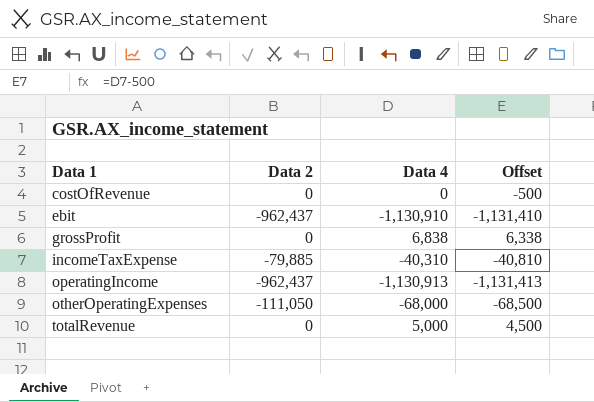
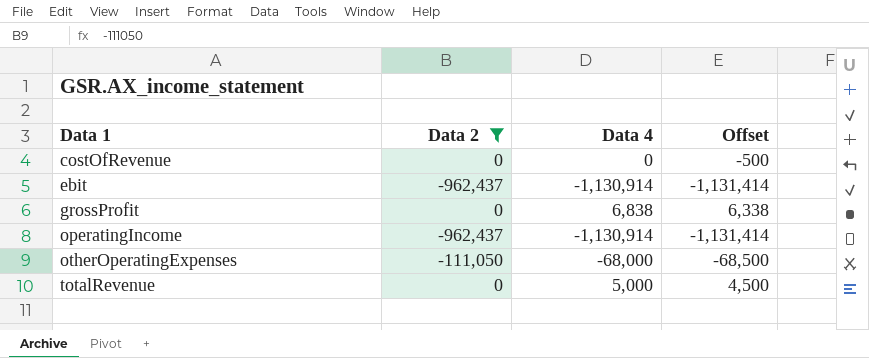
filter: none -> Data 2 != -79,885
ebit | Data 4: -1,130,910 -> -1,130,914
ebit | Offset: -1,131,410 -> -1,131,414
operatingIncome | Data 4: -1,130,913 -> -1,130,914
operatingIncome | Offset: -1,131,413 -> -1,131,414

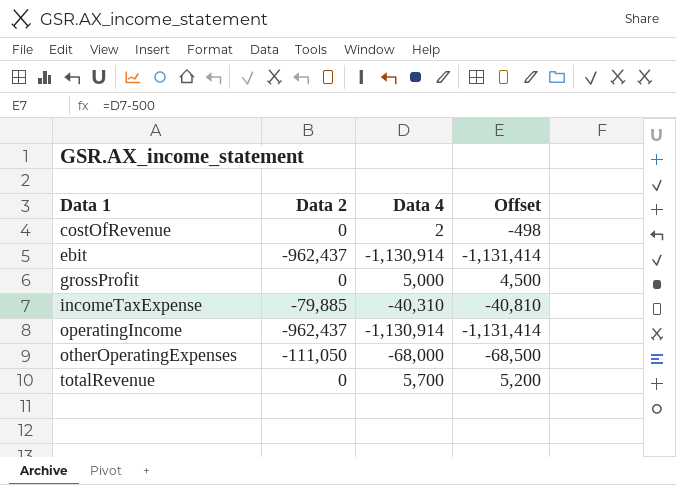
filter: Data 2 != -79,885 -> none
costOfRevenue | Data 4: 0 -> 2
costOfRevenue | Offset: -500 -> -498
grossProfit | Data 4: 6,838 -> 5,000
grossProfit | Offset: 6,338 -> 4,500
totalRevenue | Data 4: 5,000 -> 5,700
totalRevenue | Offset: 4,500 -> 5,200

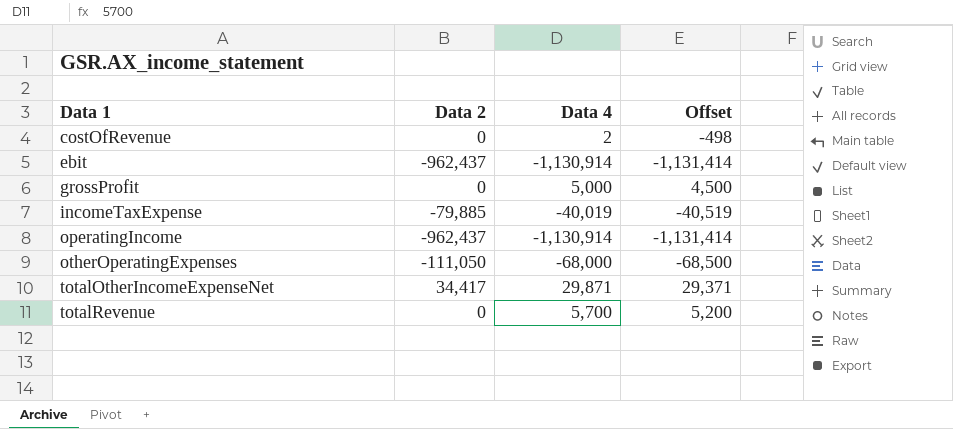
incomeTaxExpense | Data 4: -40,310 -> -40,019
incomeTaxExpense | Offset: -40,810 -> -40,519
row totalOtherIncomeExpenseNet: none -> 34,417 | 29,871 | 29,371

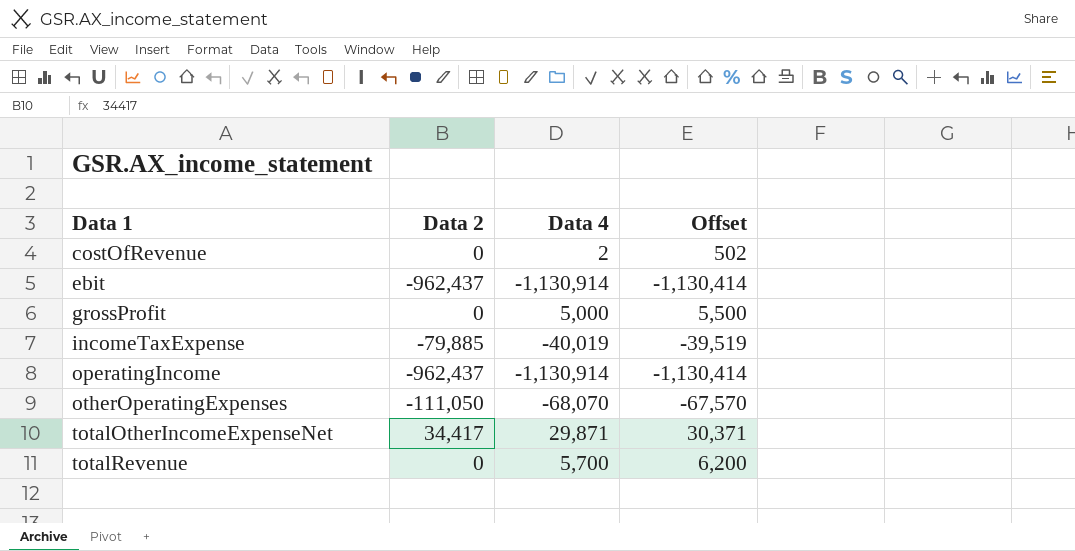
column Offset | formula: [Data 4] - 500 -> [Data 4] + 500
otherOperatingExpenses | Data 4: -68,000 -> -68,070

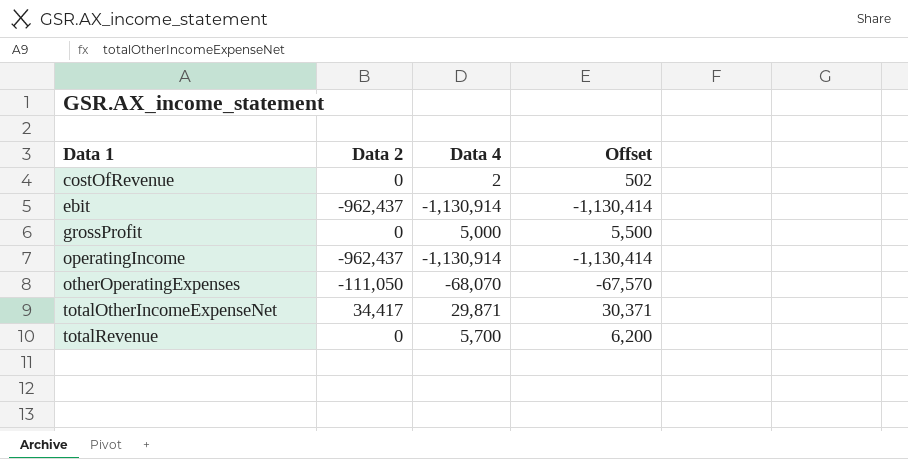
row incomeTaxExpense: -79,885 | -40,019 | -39,519 -> none

